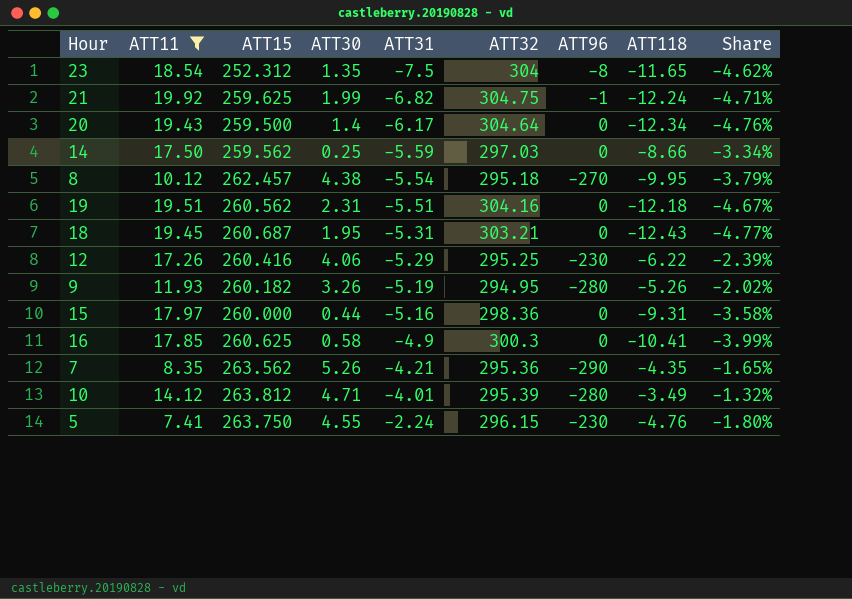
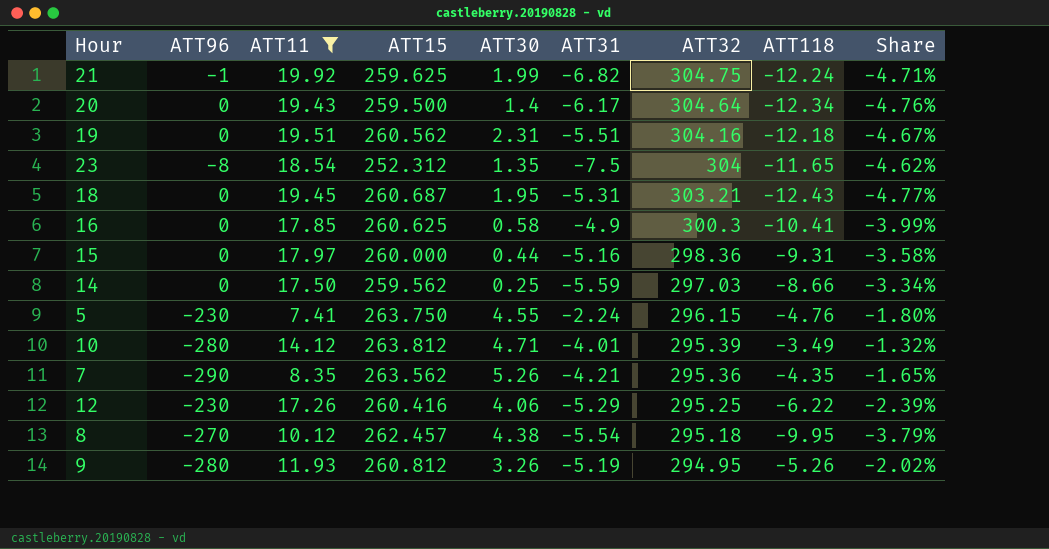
row order: ATT31 ascending -> ATT32 descending
column ATT96 | position: 7 -> 2
9 | ATT15: 260.182 -> 260.812

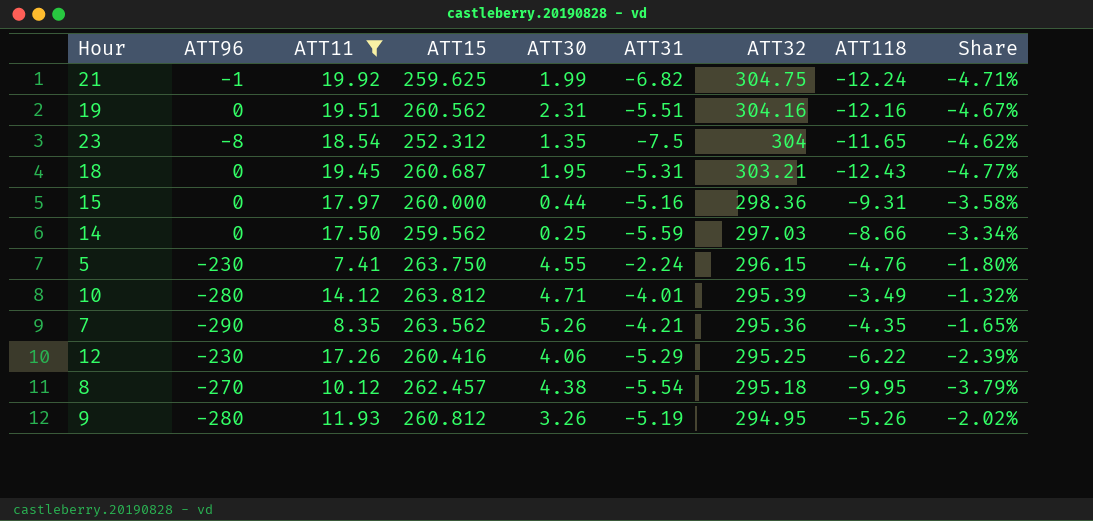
row 20: 0 | 19.43 | 259.500 | 1.4 | -6.17 | 304.64 | -12.34 | -4.76% -> none
row 16: 0 | 17.85 | 260.625 | 0.58 | -4.9 | 300.3 | -10.41 | -3.99% -> none
19 | ATT118: -12.18 -> -12.16

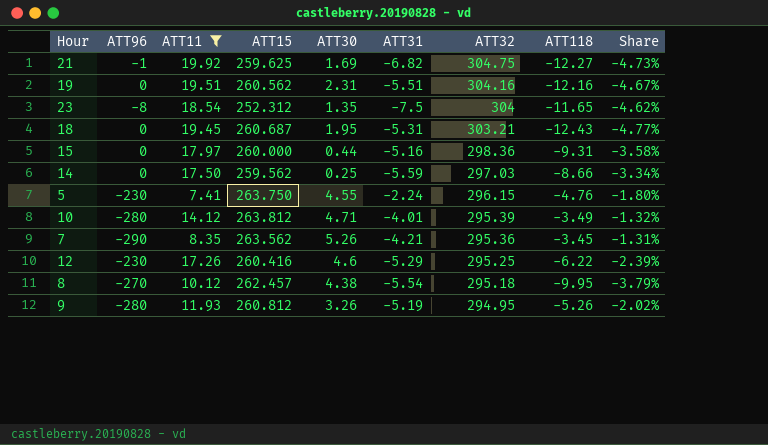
21 | ATT30: 1.99 -> 1.69
21 | ATT118: -12.24 -> -12.27
21 | Share: -4.71% -> -4.73%
7 | ATT118: -4.35 -> -3.45
7 | Share: -1.65% -> -1.31%
12 | ATT30: 4.06 -> 4.6

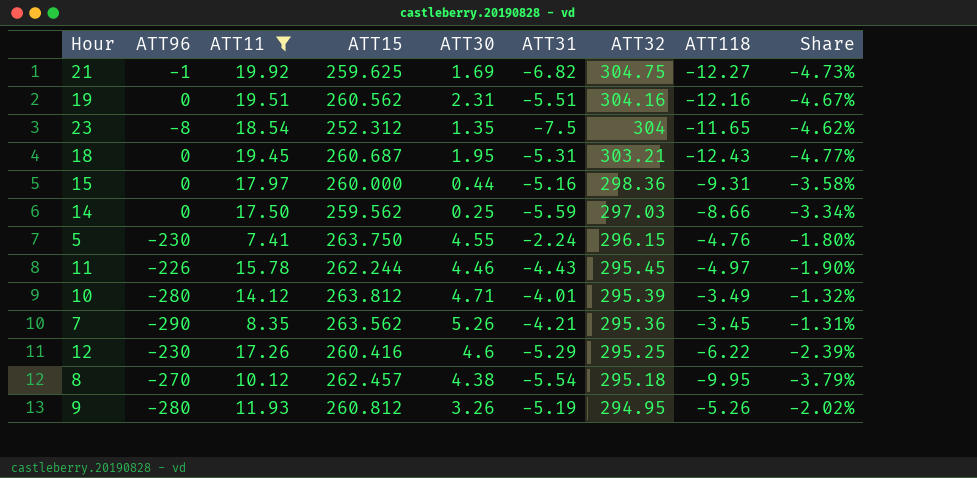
row 11: none -> -226 | 15.78 | 262.244 | 4.46 | -4.43 | 295.45 | -4.97 | -1.90%

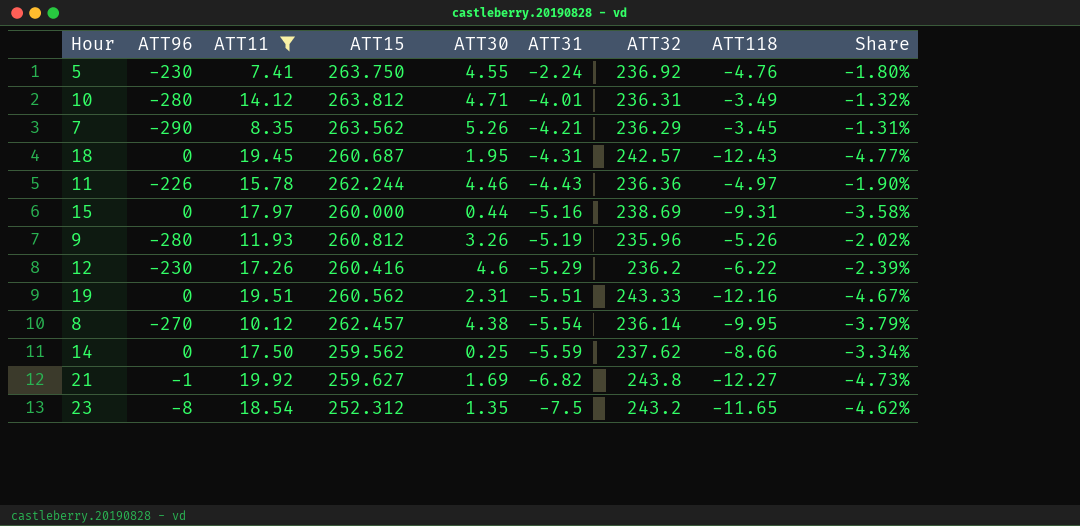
row order: ATT32 descending -> ATT31 descending
5 | ATT32: 296.15 -> 236.92
10 | ATT32: 295.39 -> 236.31
7 | ATT32: 295.36 -> 236.29
18 | ATT31: -5.31 -> -4.31
18 | ATT32: 303.21 -> 242.57
11 | ATT32: 295.45 -> 236.36
15 | ATT32: 298.36 -> 238.69
9 | ATT32: 294.95 -> 235.96
12 | ATT32: 295.25 -> 236.2
19 | ATT32: 304.16 -> 243.33
8 | ATT32: 295.18 -> 236.14
14 | ATT32: 297.03 -> 237.62
21 | ATT15: 259.625 -> 259.627
21 | ATT32: 304.75 -> 243.8
23 | ATT32: 304 -> 243.2

